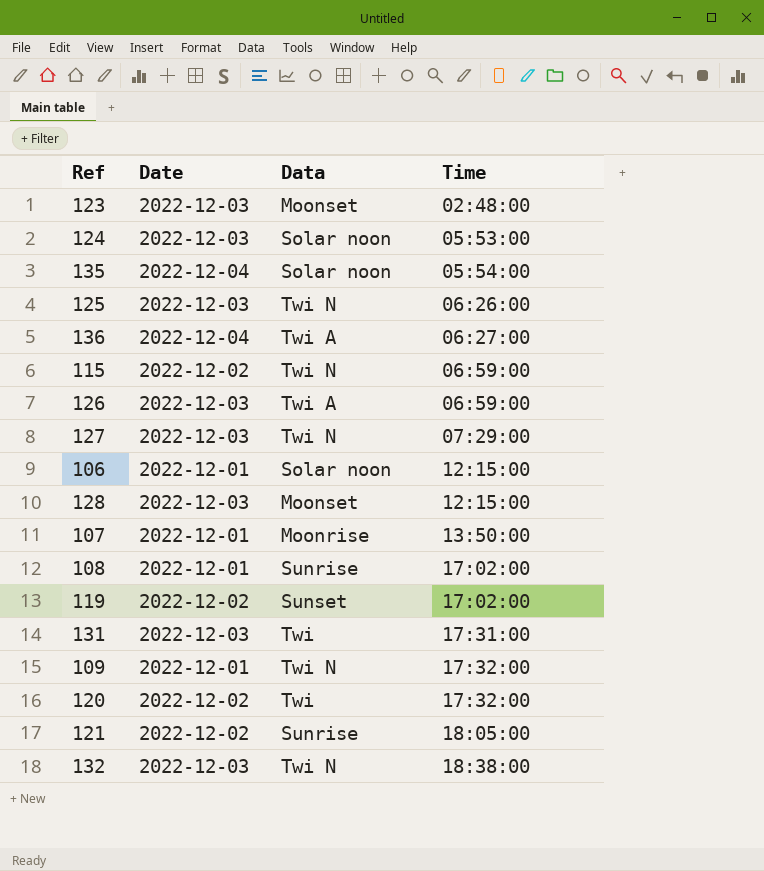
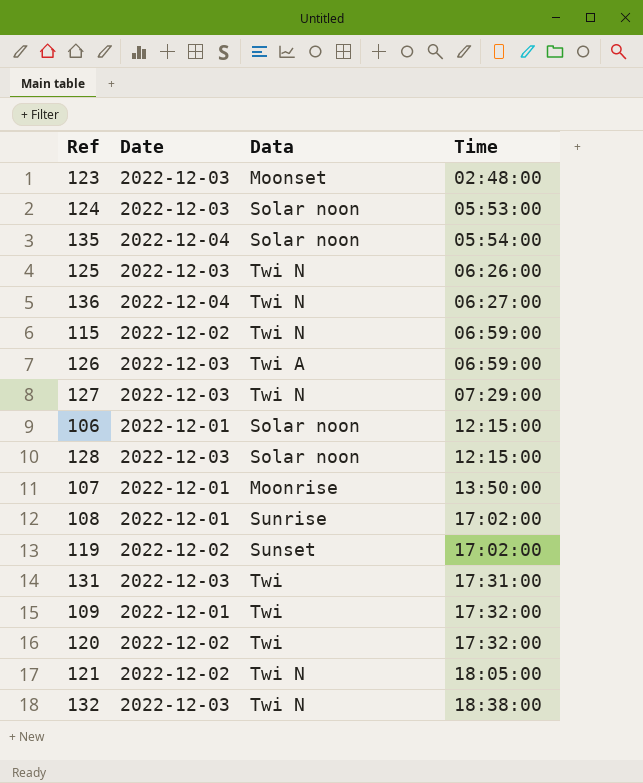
136 | Data: Twi A -> Twi N
128 | Data: Moonset -> Solar noon
109 | Data: Twi N -> Twi
121 | Data: Sunrise -> Twi N

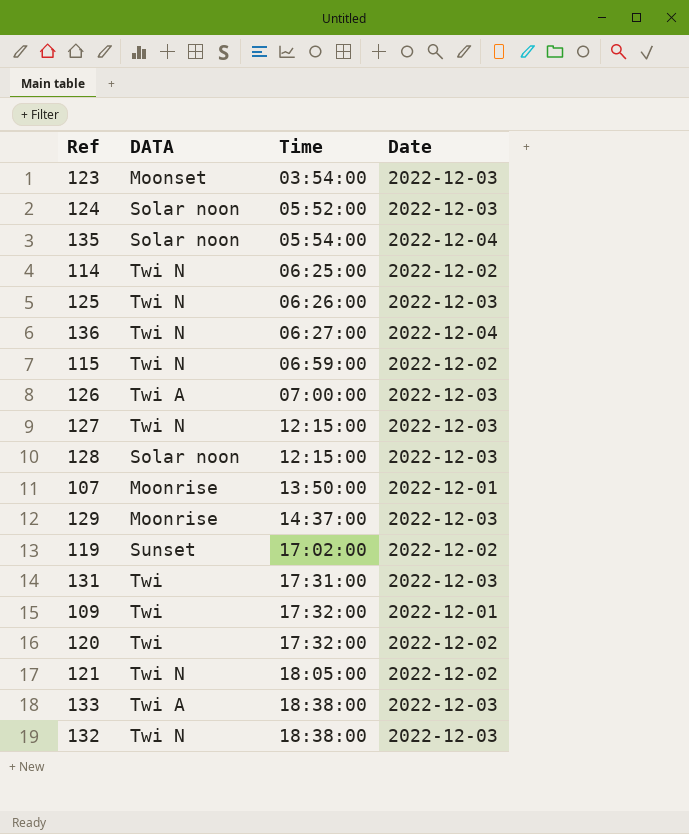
column name: Data -> DATA
column Date | position: 2 -> 4
row 106: 2022-12-01 | Solar noon | 12:15:00 -> none
row 108: 2022-12-01 | Sunrise | 17:02:00 -> none
123 | Time: 02:48:00 -> 03:54:00
124 | Time: 05:53:00 -> 05:52:00
row 114: none -> Twi N | 06:25:00 | 2022-12-02
126 | Time: 06:59:00 -> 07:00:00
127 | Time: 07:29:00 -> 12:15:00
row 129: none -> Moonrise | 14:37:00 | 2022-12-03
row 133: none -> Twi A | 18:38:00 | 2022-12-03

